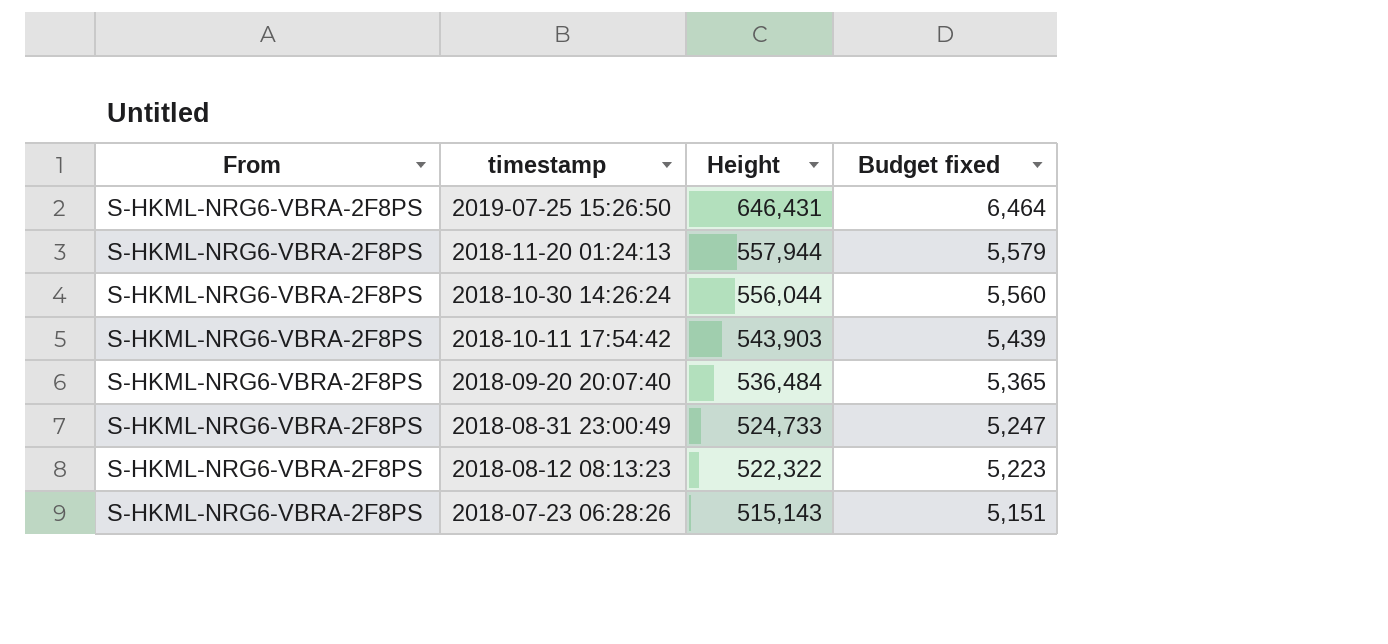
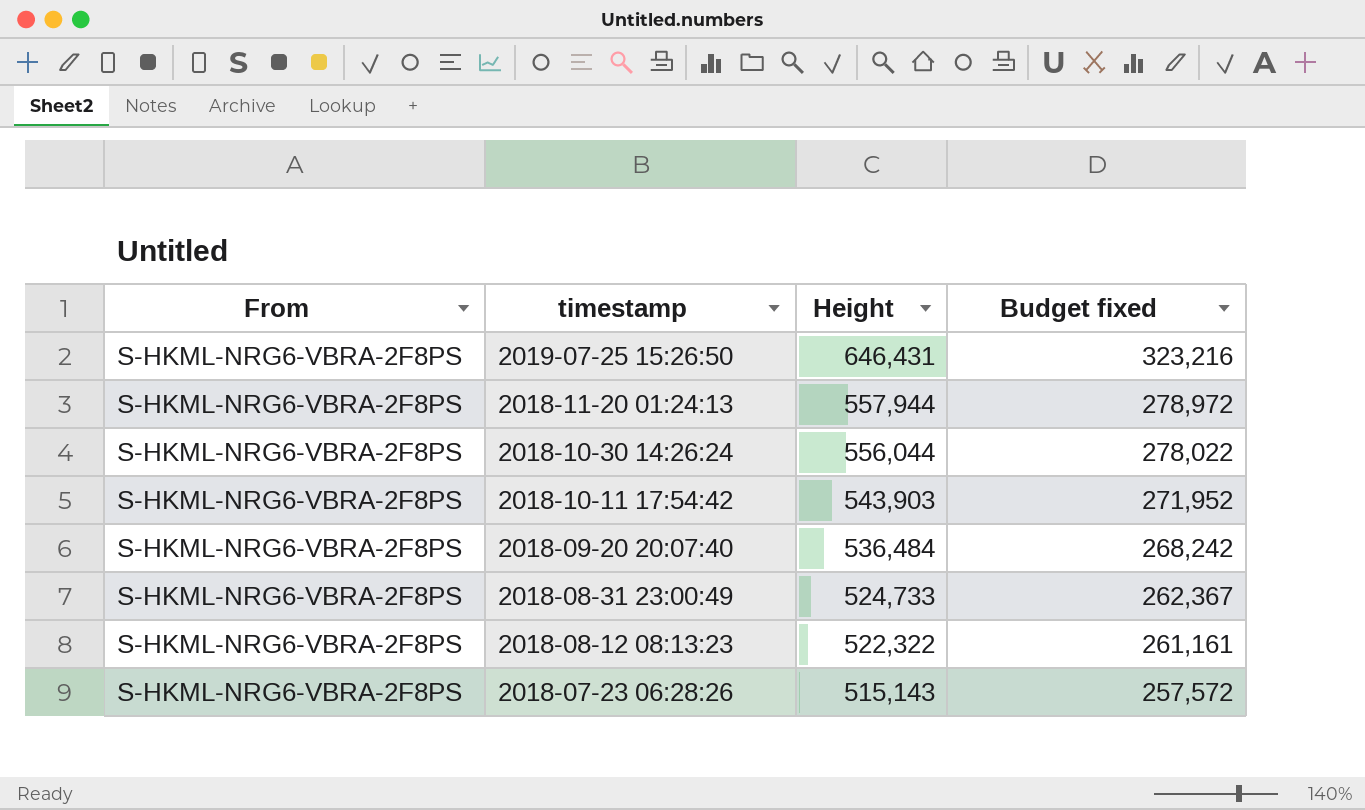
column Budget fixed | formula: [Height] * 0.01 -> [Height] * 0.5

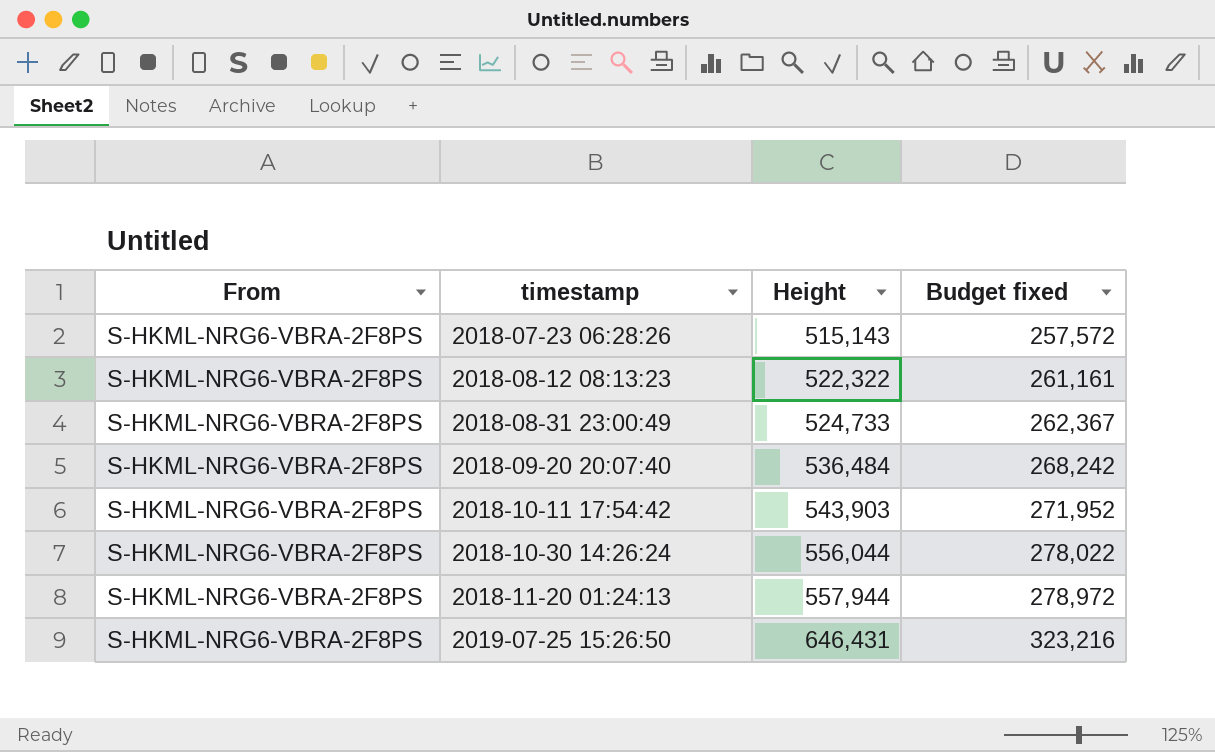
row order: timestamp descending -> timestamp ascending

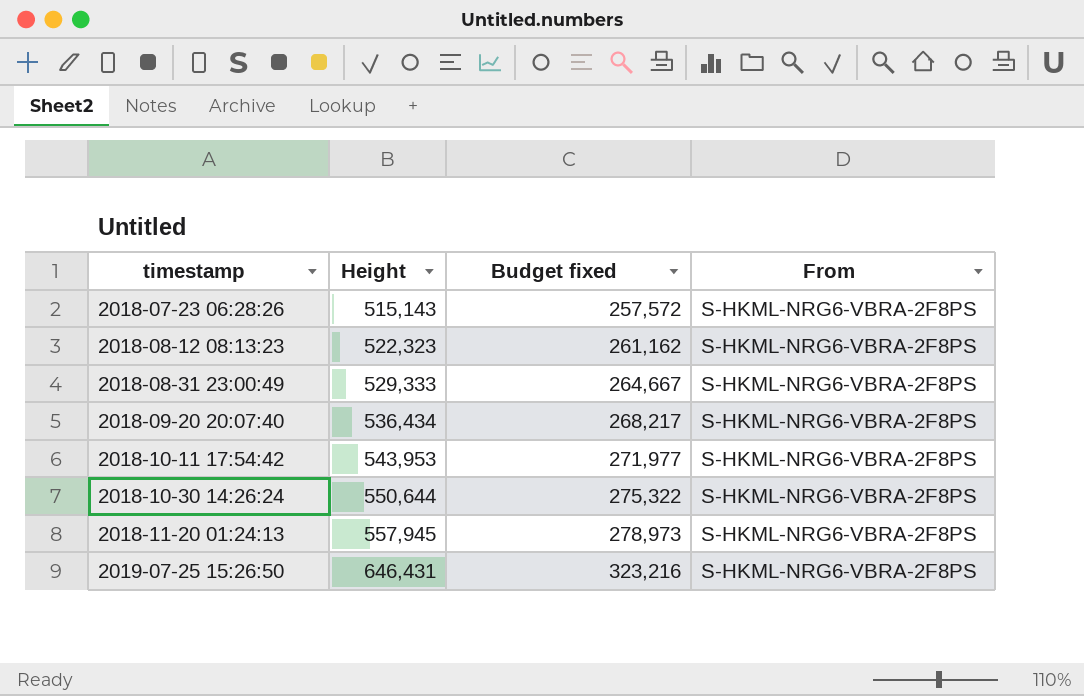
column From | position: 1 -> 4
2018-08-12 08:13:23 | Height: 522,322 -> 522,323
2018-08-12 08:13:23 | Budget fixed: 261,161 -> 261,162
2018-08-31 23:00:49 | Height: 524,733 -> 529,333
2018-08-31 23:00:49 | Budget fixed: 262,367 -> 264,667
2018-09-20 20:07:40 | Height: 536,484 -> 536,434
2018-09-20 20:07:40 | Budget fixed: 268,242 -> 268,217
2018-10-11 17:54:42 | Height: 543,903 -> 543,953
2018-10-11 17:54:42 | Budget fixed: 271,952 -> 271,977
2018-10-30 14:26:24 | Height: 556,044 -> 550,644
2018-10-30 14:26:24 | Budget fixed: 278,022 -> 275,322
2018-11-20 01:24:13 | Height: 557,944 -> 557,945
2018-11-20 01:24:13 | Budget fixed: 278,972 -> 278,973

